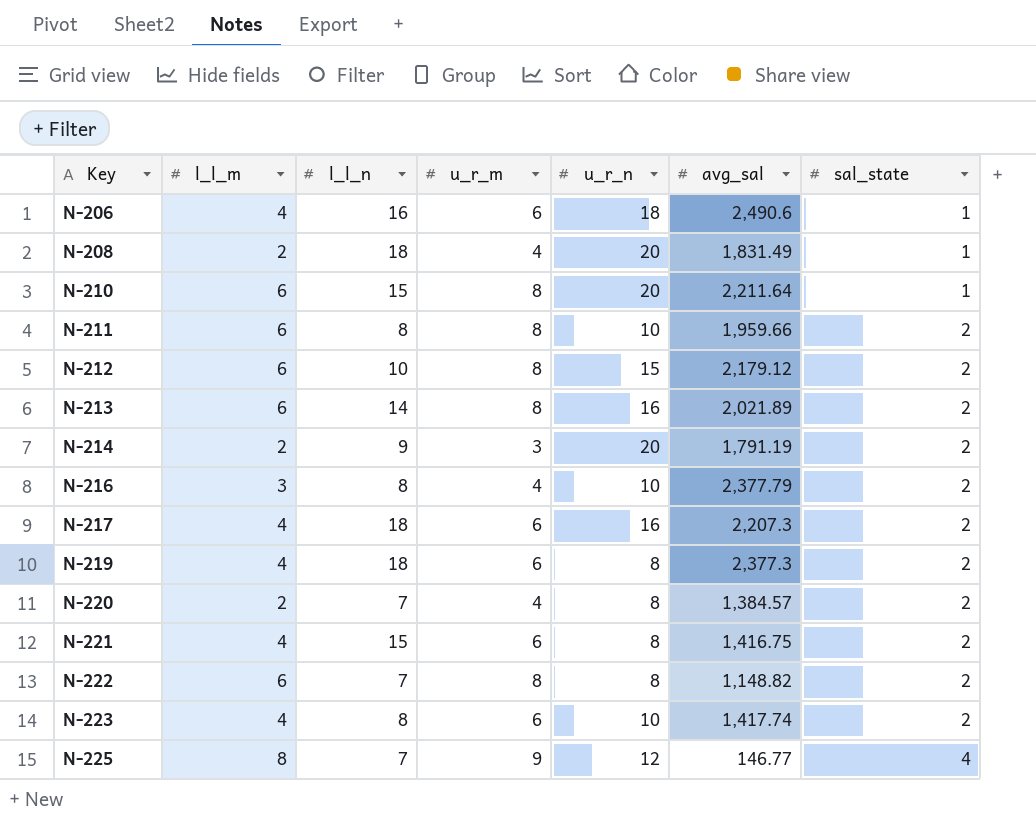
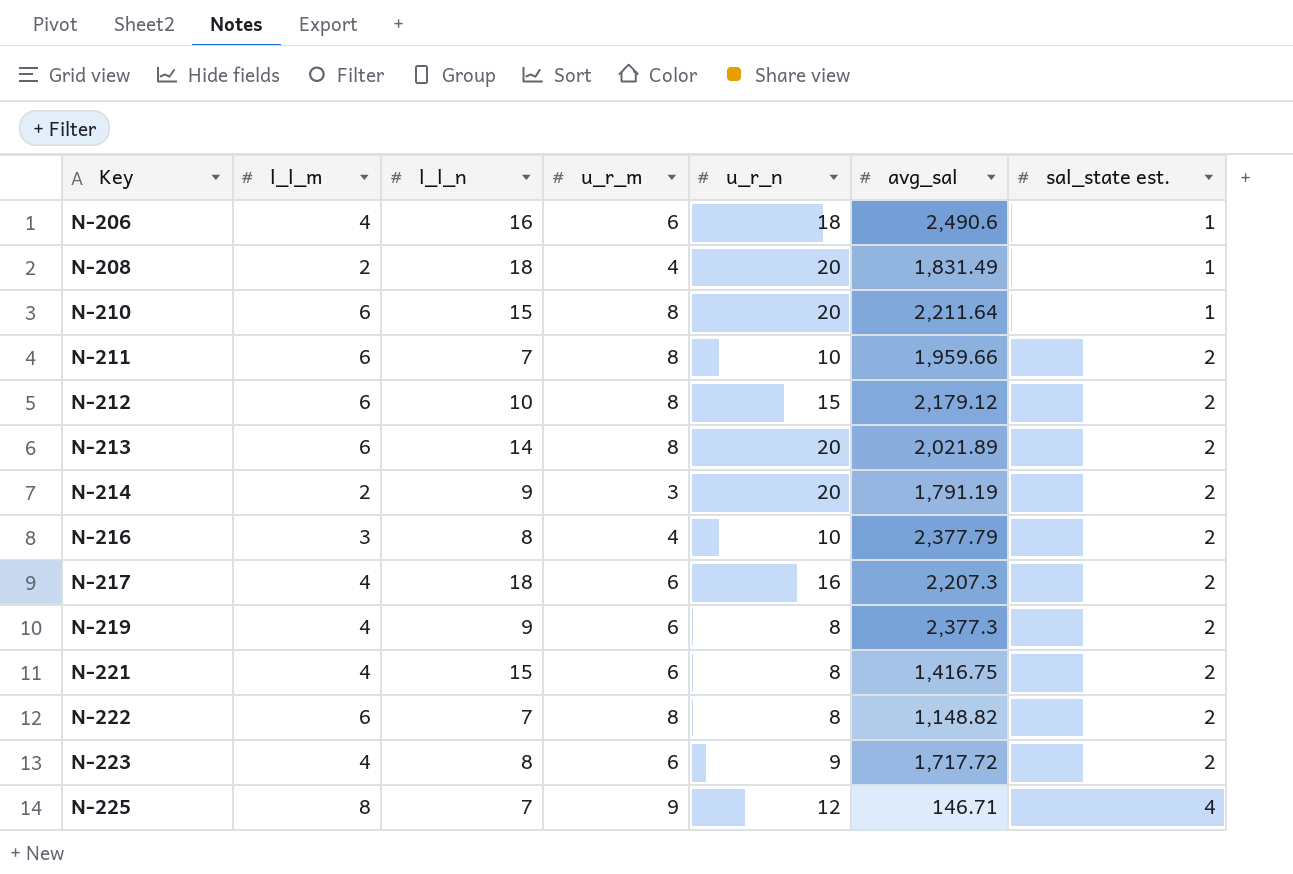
column name: sal_state -> sal_state est.
row N-220: 2 | 7 | 4 | 8 | 1,384.57 | 2 -> none
N-211 | l_l_n: 8 -> 7
N-213 | u_r_n: 16 -> 20
N-219 | l_l_n: 18 -> 9
N-223 | u_r_n: 10 -> 9
N-223 | avg_sal: 1,417.74 -> 1,717.72
N-225 | avg_sal: 146.77 -> 146.71

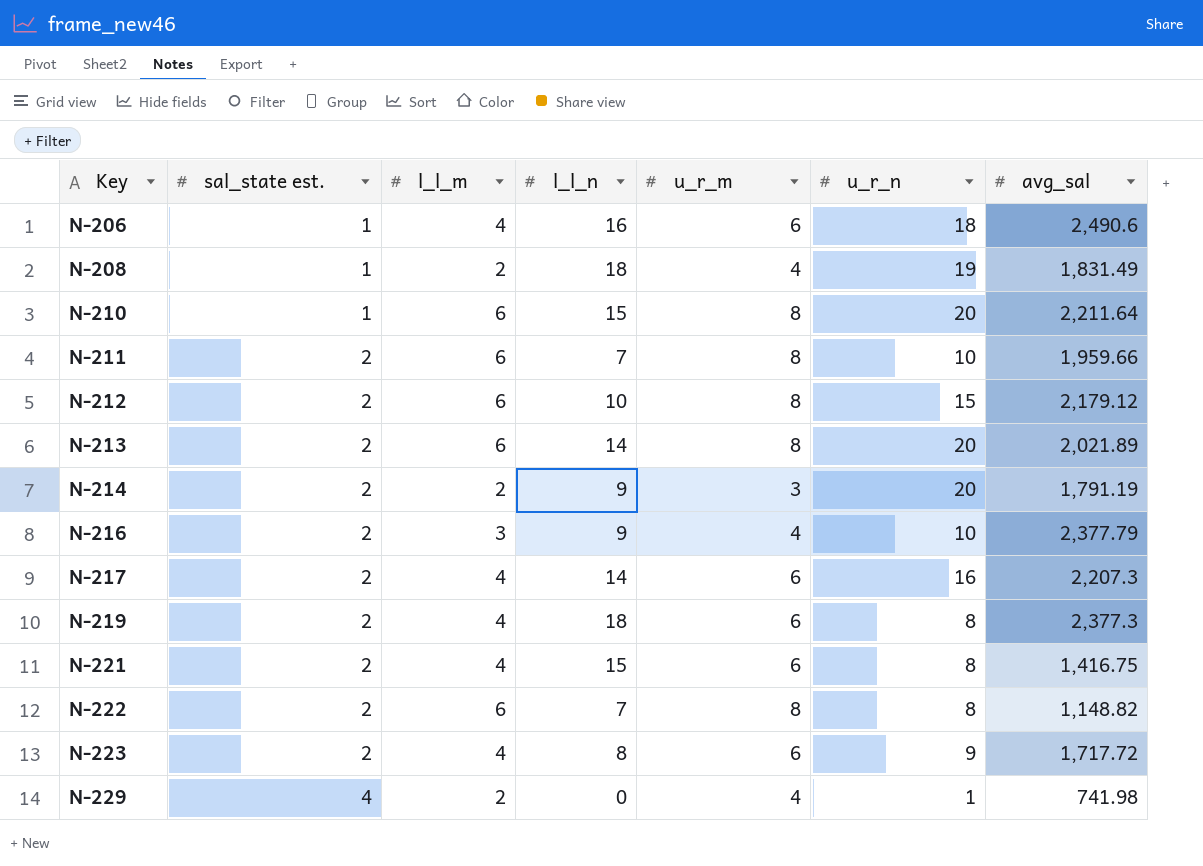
column sal_state est. | position: 7 -> 2
row N-225: 8 | 7 | 9 | 12 | 146.71 | 4 -> none
N-208 | u_r_n: 20 -> 19
N-216 | l_l_n: 8 -> 9
N-217 | l_l_n: 18 -> 14
N-219 | l_l_n: 9 -> 18
row N-229: none -> 4 | 2 | 0 | 4 | 1 | 741.98

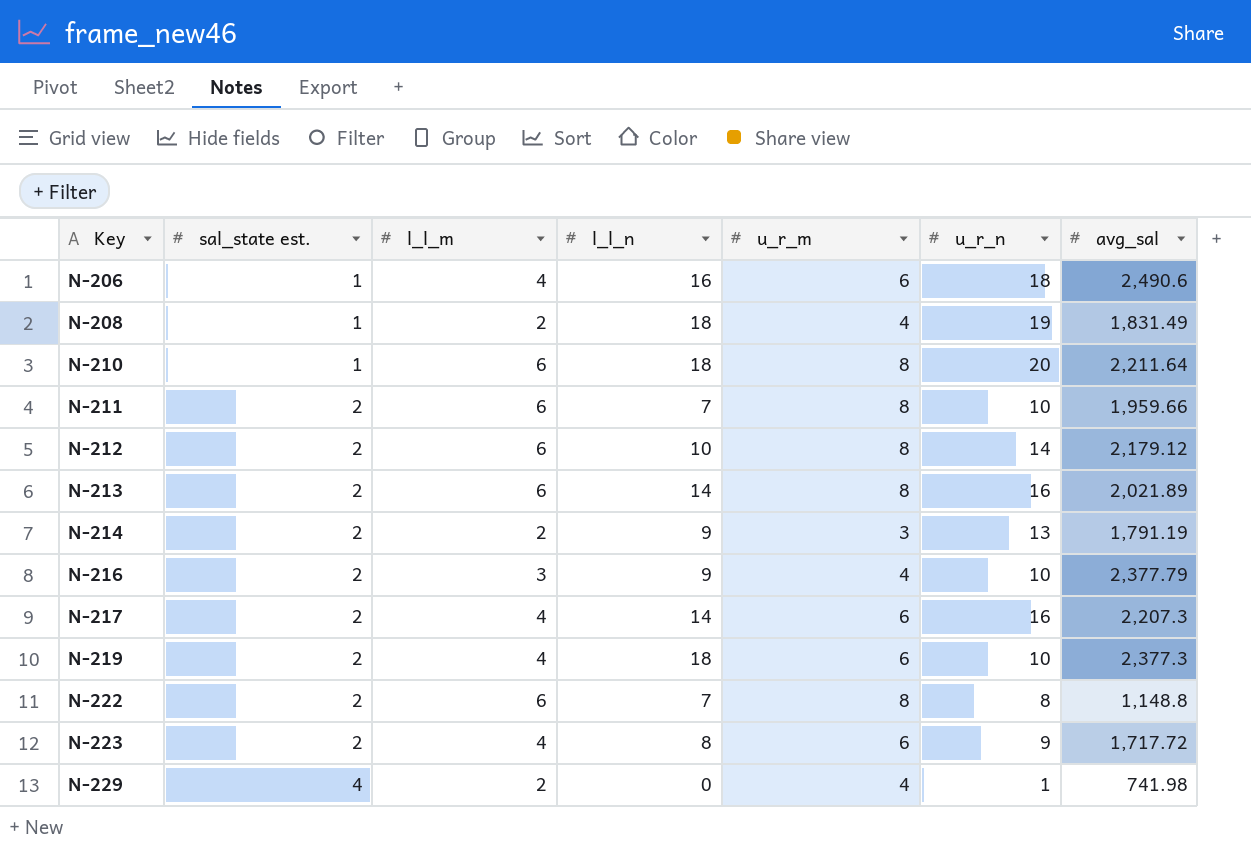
row N-221: 2 | 4 | 15 | 6 | 8 | 1,416.75 -> none
N-210 | l_l_n: 15 -> 18
N-212 | u_r_n: 15 -> 14
N-213 | u_r_n: 20 -> 16
N-214 | u_r_n: 20 -> 13
N-219 | u_r_n: 8 -> 10
N-222 | avg_sal: 1,148.82 -> 1,148.8

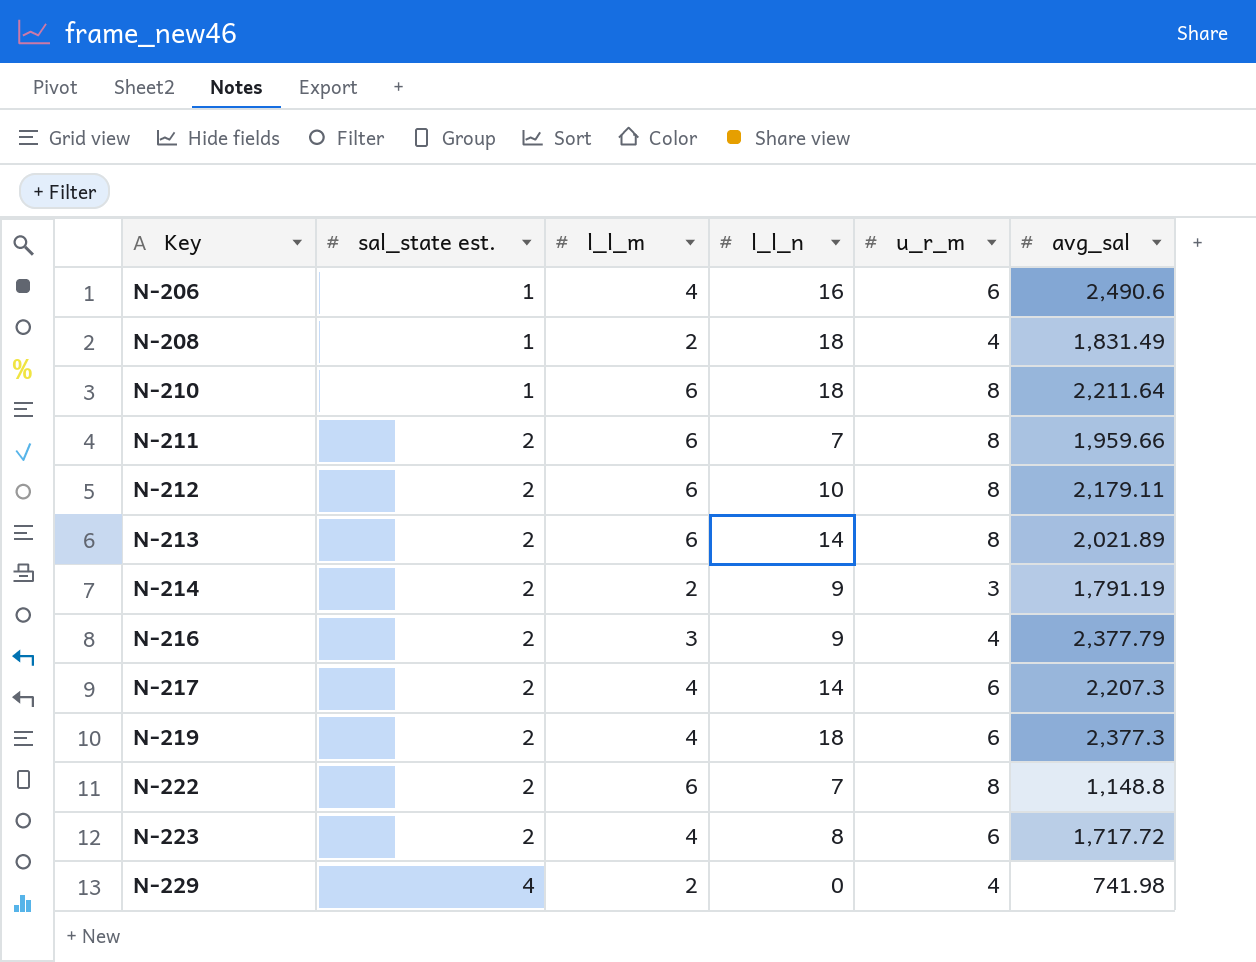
column u_r_n | position: 6 -> none
N-212 | avg_sal: 2,179.12 -> 2,179.11

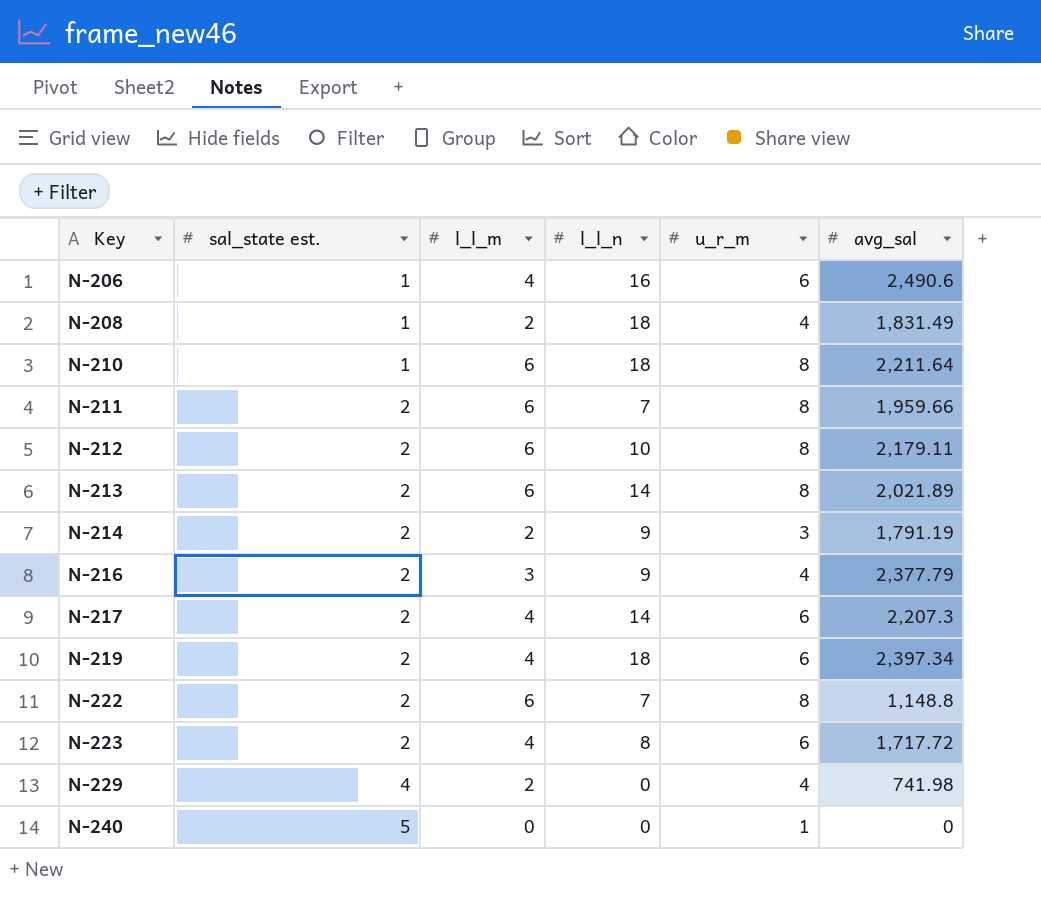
N-219 | avg_sal: 2,377.3 -> 2,397.34
row N-240: none -> 5 | 0 | 0 | 1 | 0

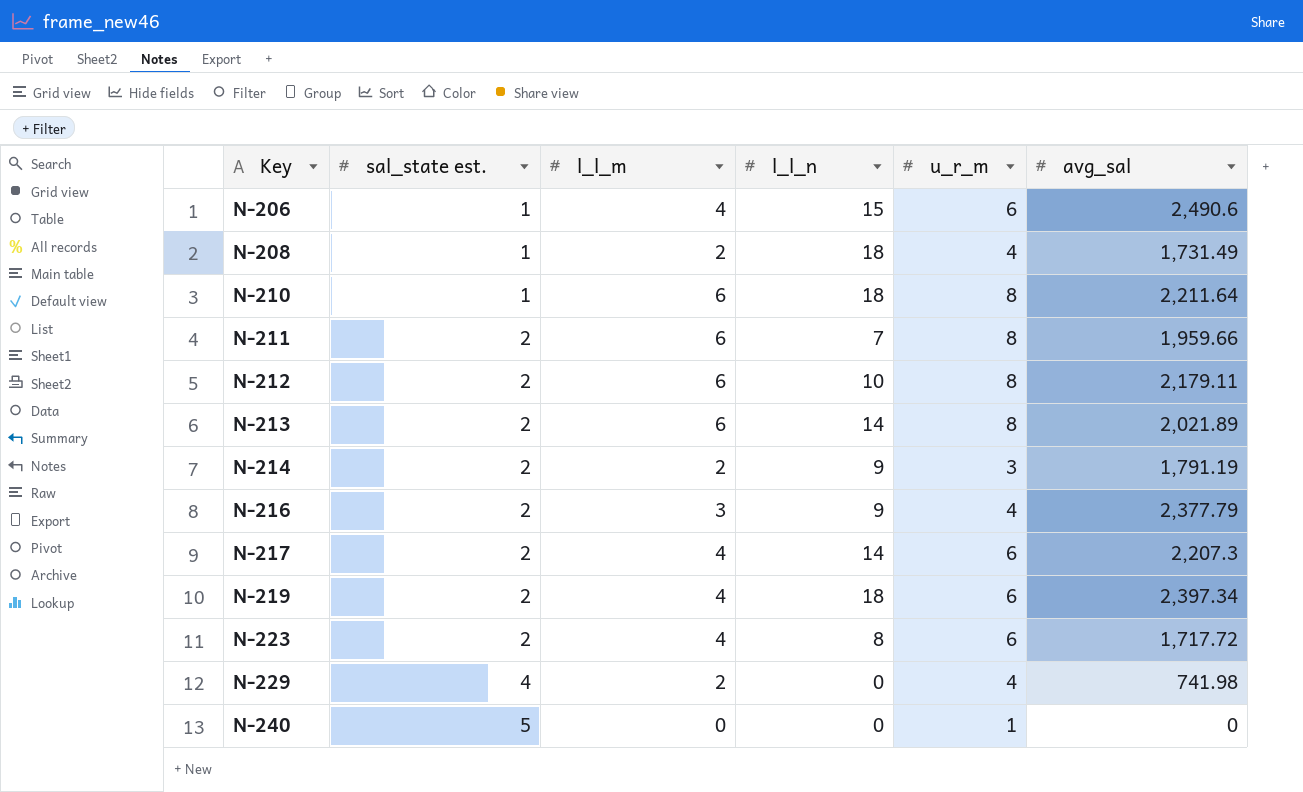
row N-222: 2 | 6 | 7 | 8 | 1,148.8 -> none
N-206 | l_l_n: 16 -> 15
N-208 | avg_sal: 1,831.49 -> 1,731.49

